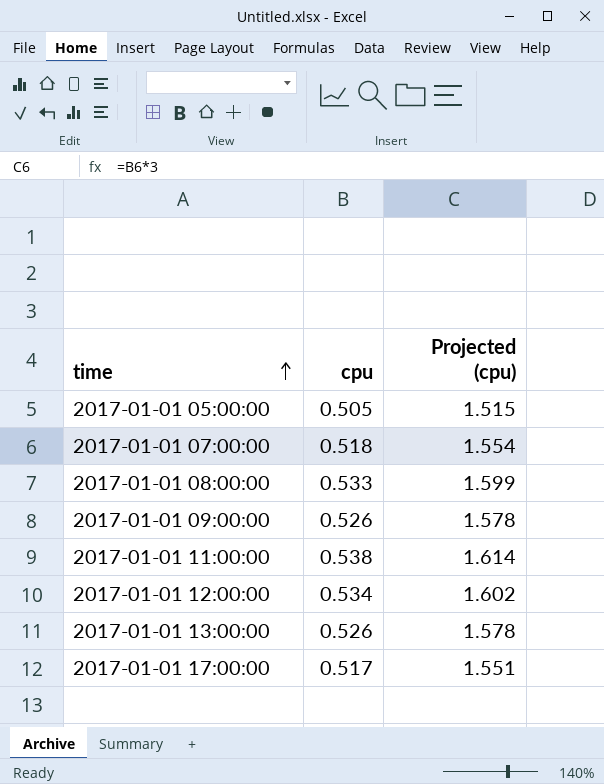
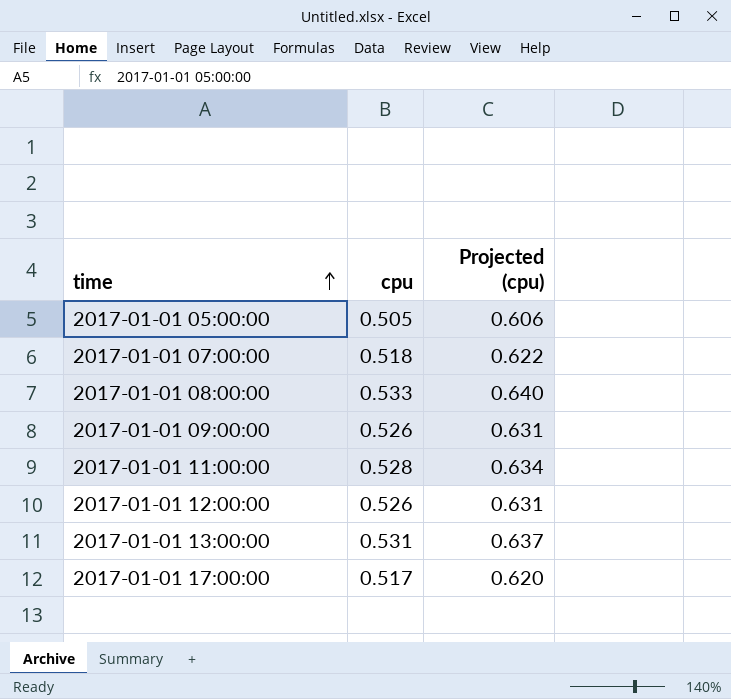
column Projected (cpu) | formula: [cpu] * 3 -> [cpu] * 1.2
2017-01-01 11:00:00 | cpu: 0.538 -> 0.528
2017-01-01 12:00:00 | cpu: 0.534 -> 0.526
2017-01-01 13:00:00 | cpu: 0.526 -> 0.531

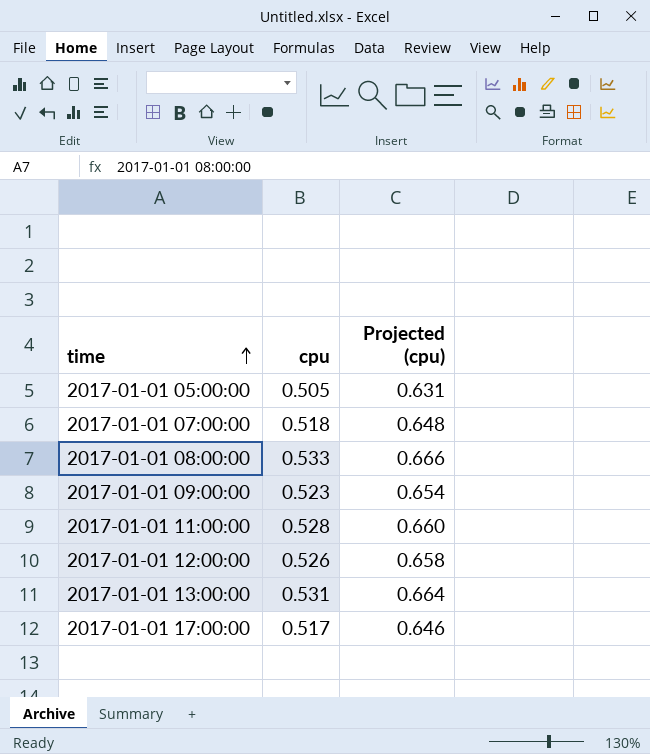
column Projected (cpu) | formula: [cpu] * 1.2 -> [cpu] * 1.25
2017-01-01 09:00:00 | cpu: 0.526 -> 0.523

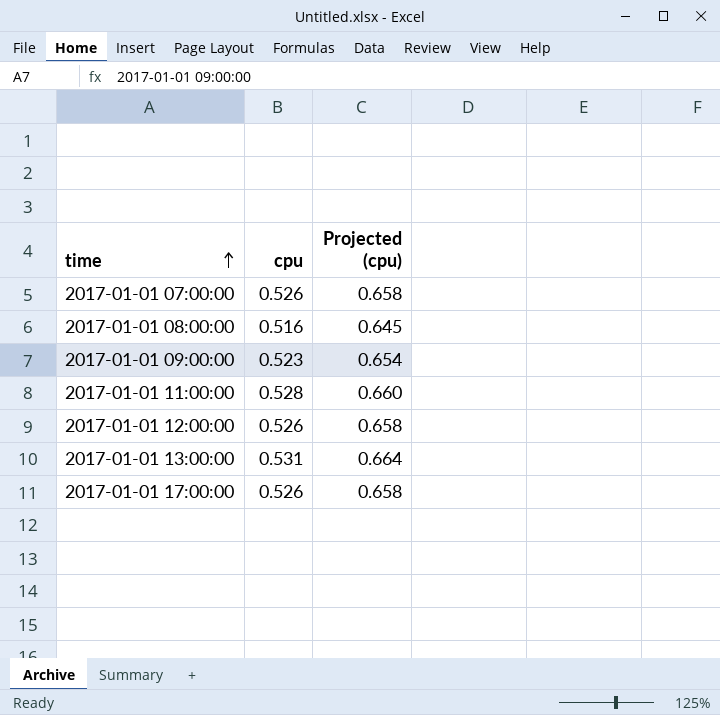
row 2017-01-01 05:00:00: 0.505 | 0.631 -> none
2017-01-01 07:00:00 | cpu: 0.518 -> 0.526
2017-01-01 07:00:00 | Projected (cpu): 0.648 -> 0.658
2017-01-01 08:00:00 | cpu: 0.533 -> 0.516
2017-01-01 08:00:00 | Projected (cpu): 0.666 -> 0.645
2017-01-01 17:00:00 | cpu: 0.517 -> 0.526
2017-01-01 17:00:00 | Projected (cpu): 0.646 -> 0.658

